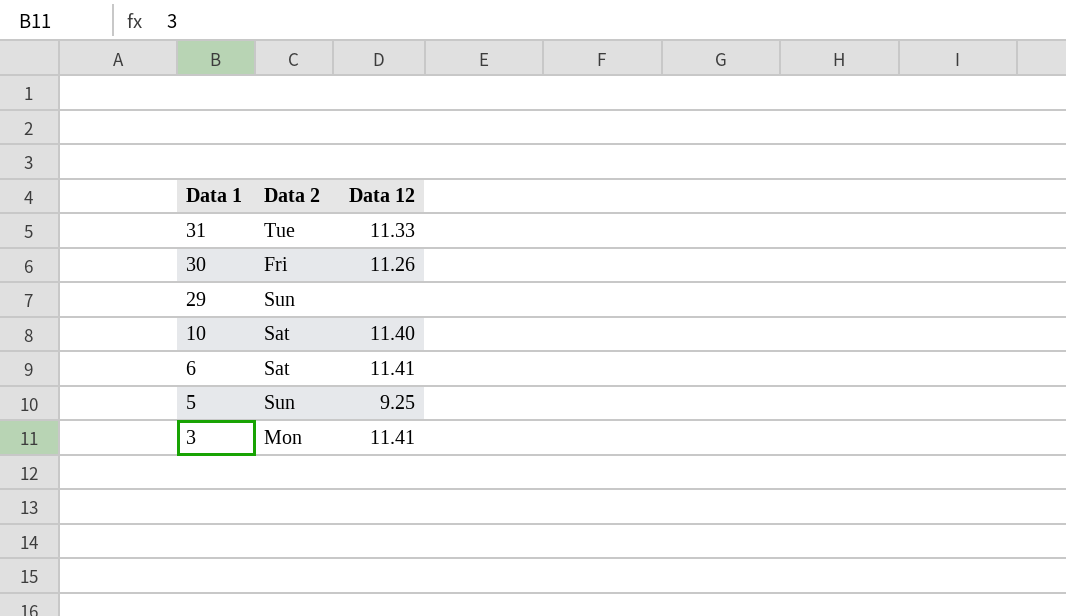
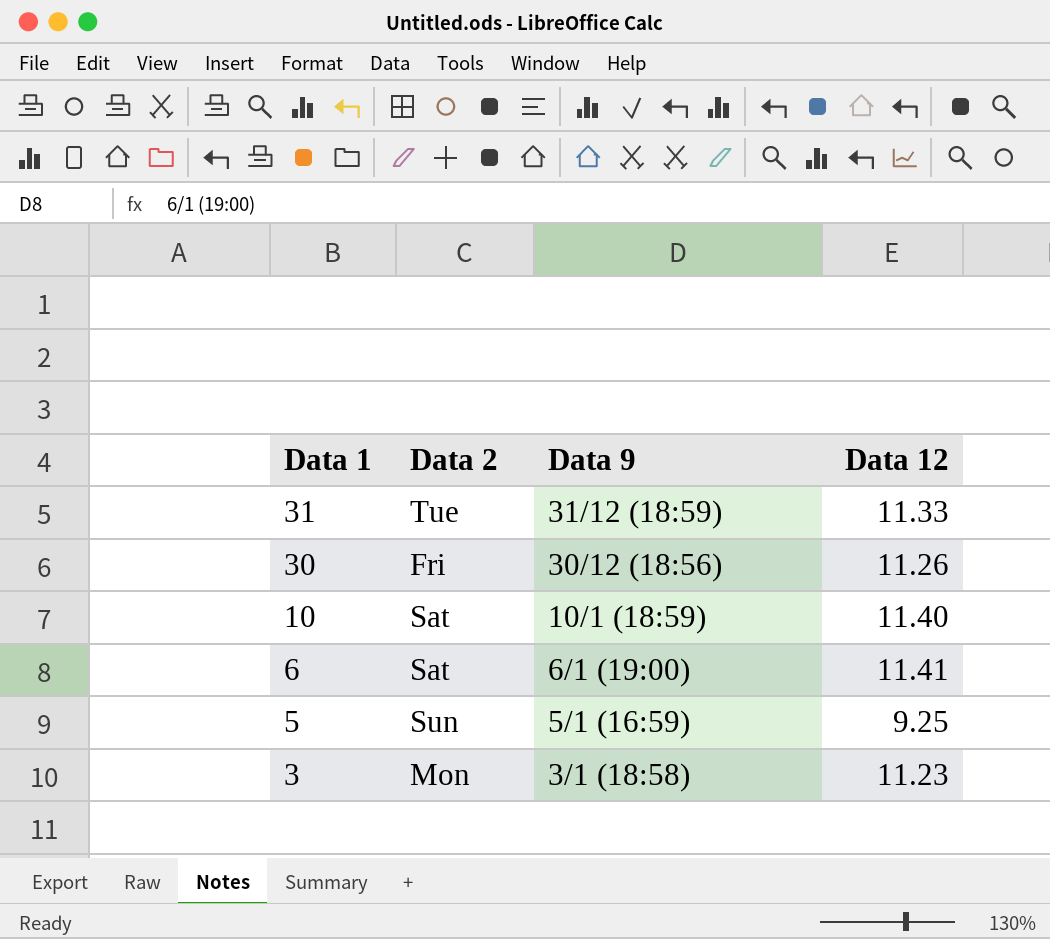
column Data 9 | position: none -> 3
row 29: Sun | none -> none
3 | Data 12: 11.41 -> 11.23

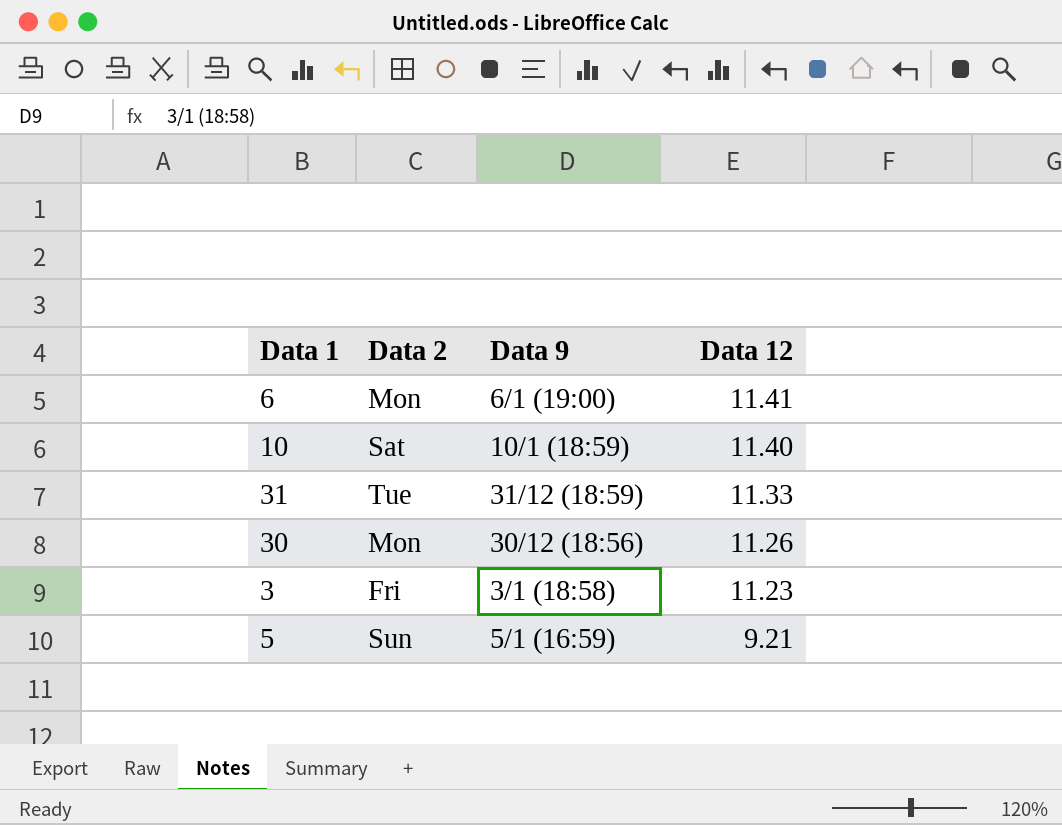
row order: Data 1 descending -> Data 12 descending
6 | Data 2: Sat -> Mon
30 | Data 2: Fri -> Mon
3 | Data 2: Mon -> Fri
5 | Data 12: 9.25 -> 9.21

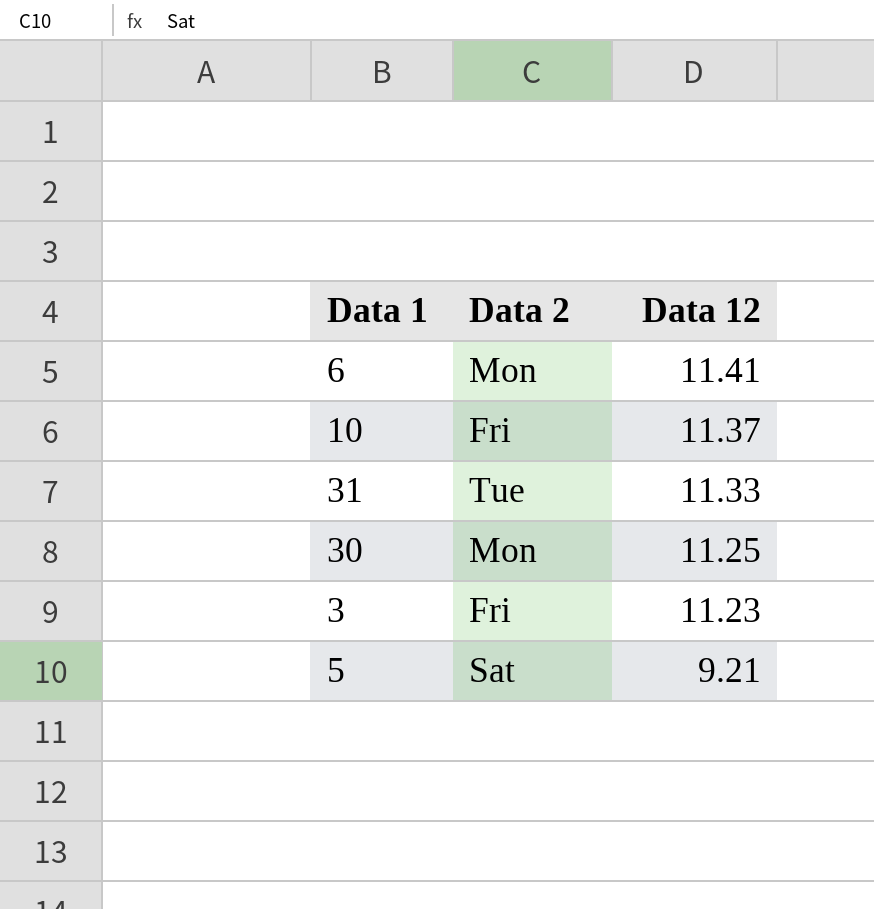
column Data 9 | position: 3 -> none
10 | Data 2: Sat -> Fri
10 | Data 12: 11.40 -> 11.37
30 | Data 12: 11.26 -> 11.25
5 | Data 2: Sun -> Sat

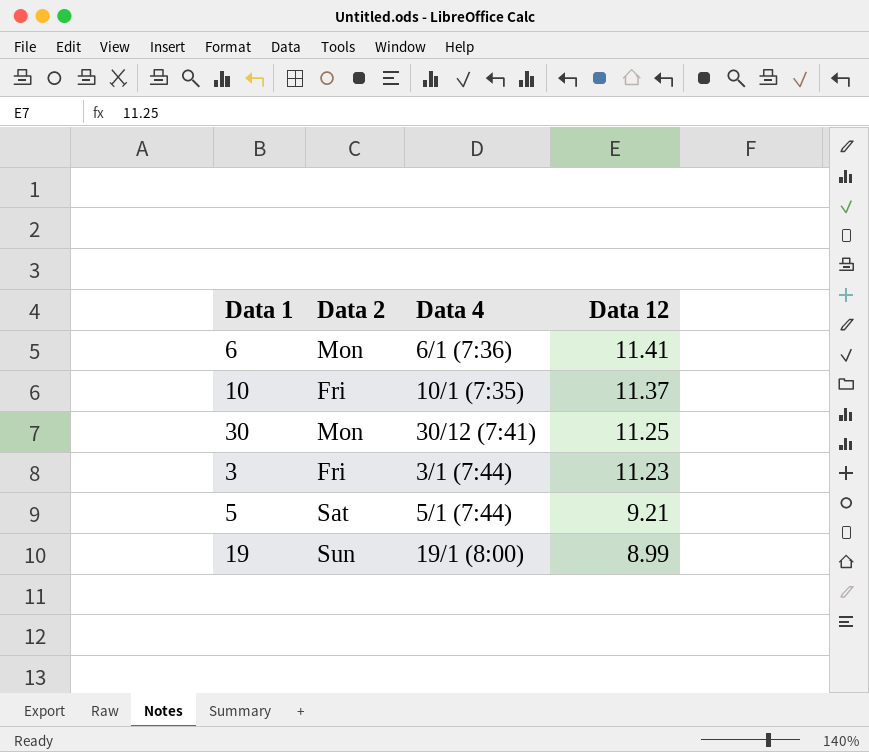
column Data 4 | position: none -> 3
row 31: Tue | 11.33 -> none
row 19: none -> Sun | 19/1 (8:00) | 8.99

